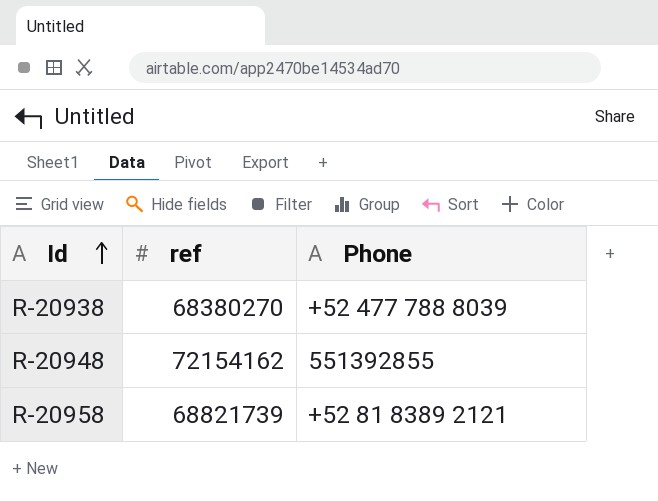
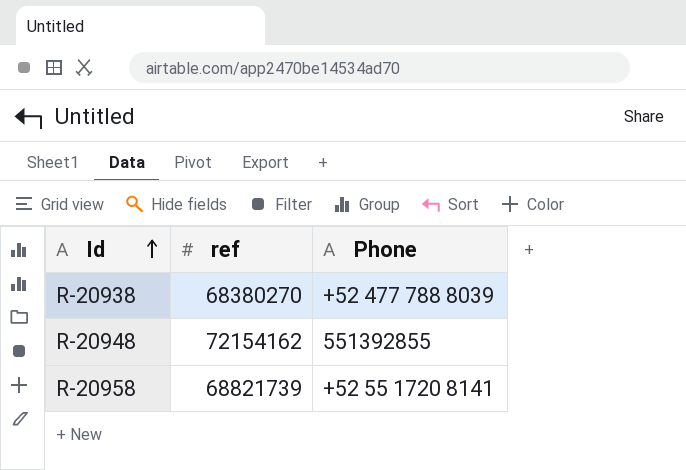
R-20958 | Phone: +52 81 8389 2121 -> +52 55 1720 8141

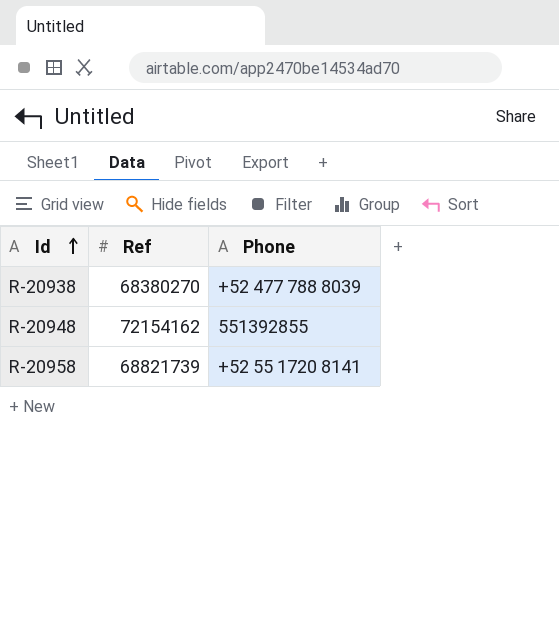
column name: ref -> Ref

